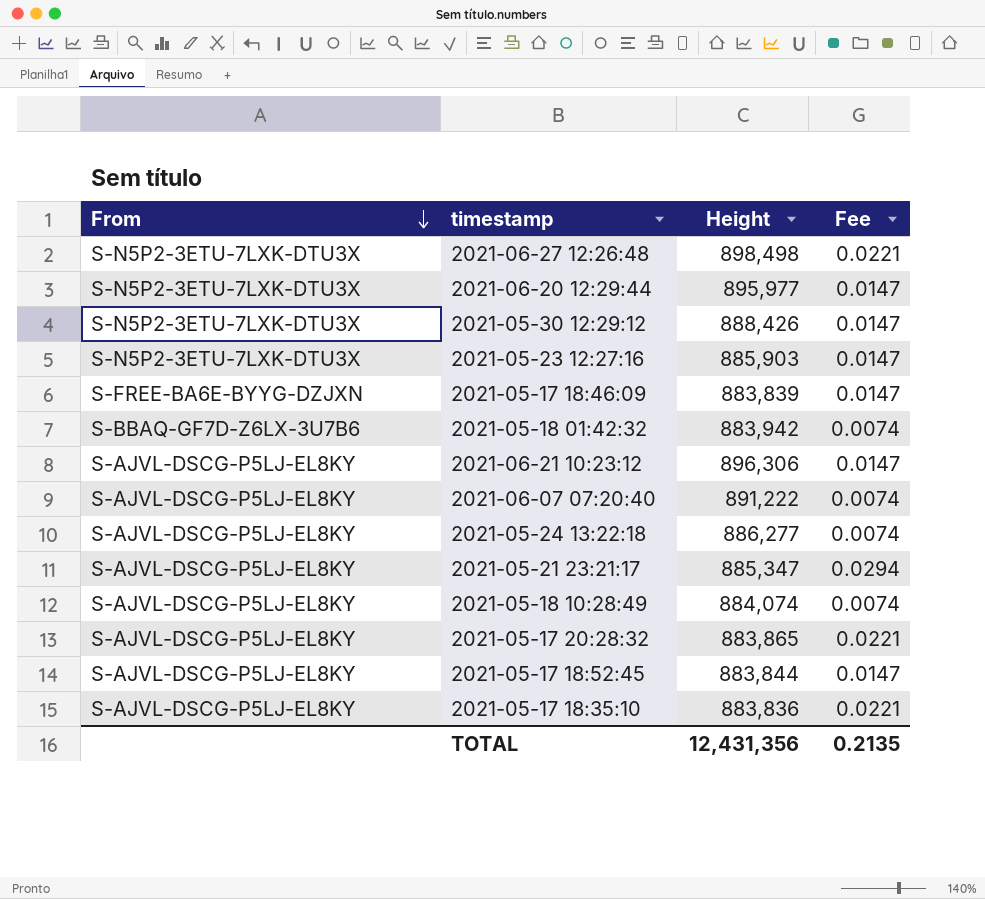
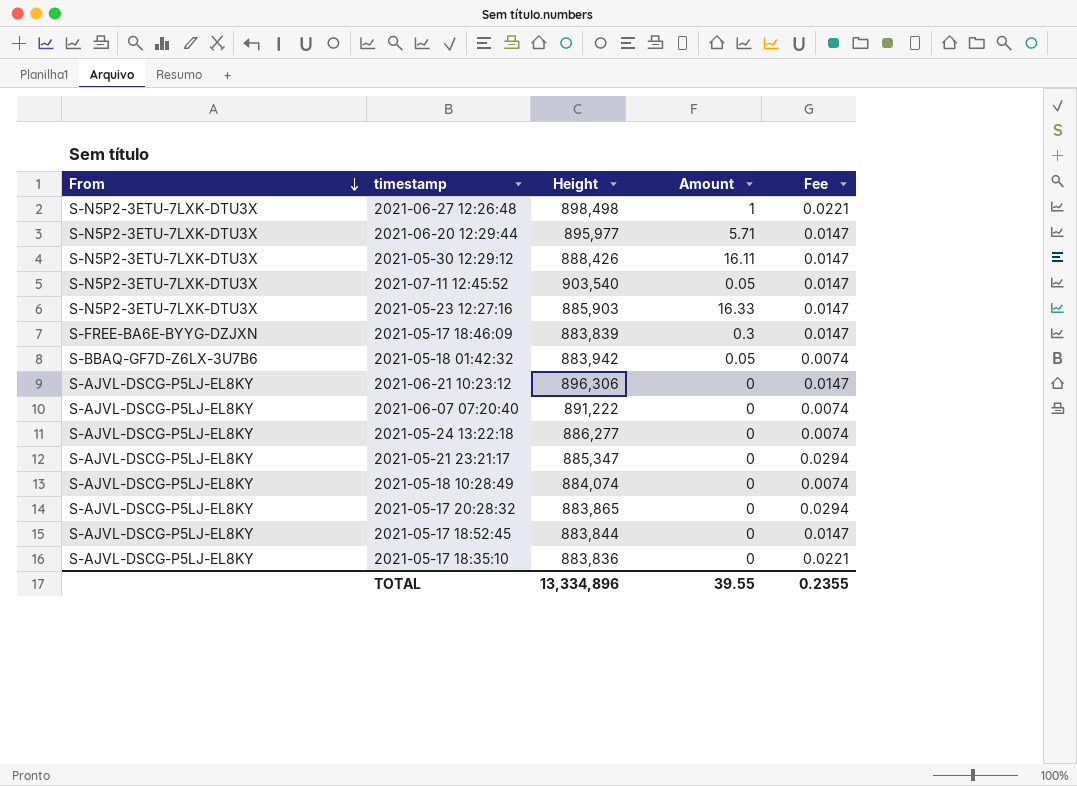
column Amount | position: none -> 4
row 2021-07-11 12:45:52: none -> S-N5P2-3ETU-7LXK-DTU3X | 903,540 | 0.05 | 0.0147
2021-05-17 20:28:32 | Fee: 0.0221 -> 0.0294
TOTAL | Height: 12,431,356 -> 13,334,896
TOTAL | Fee: 0.2135 -> 0.2355

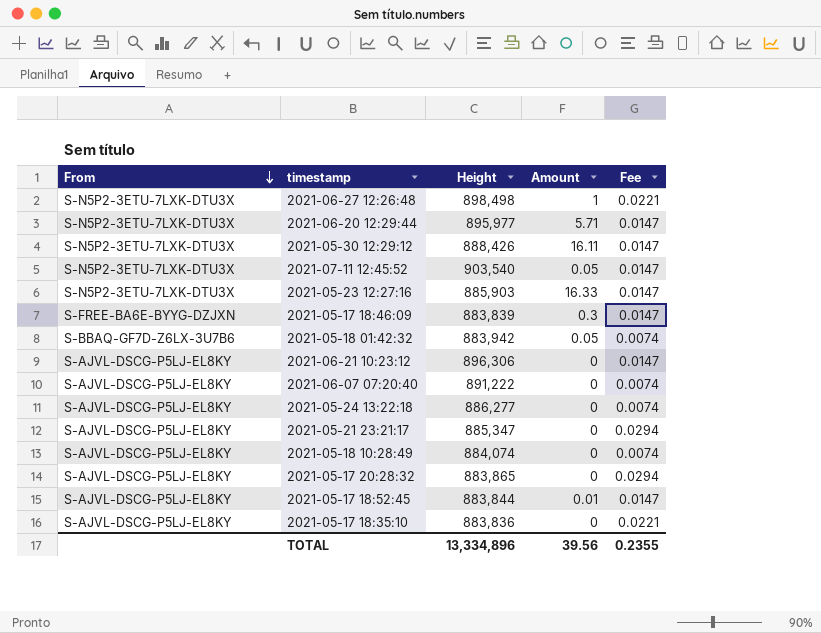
2021-05-17 18:52:45 | Amount: 0 -> 0.01
TOTAL | Amount: 39.55 -> 39.56

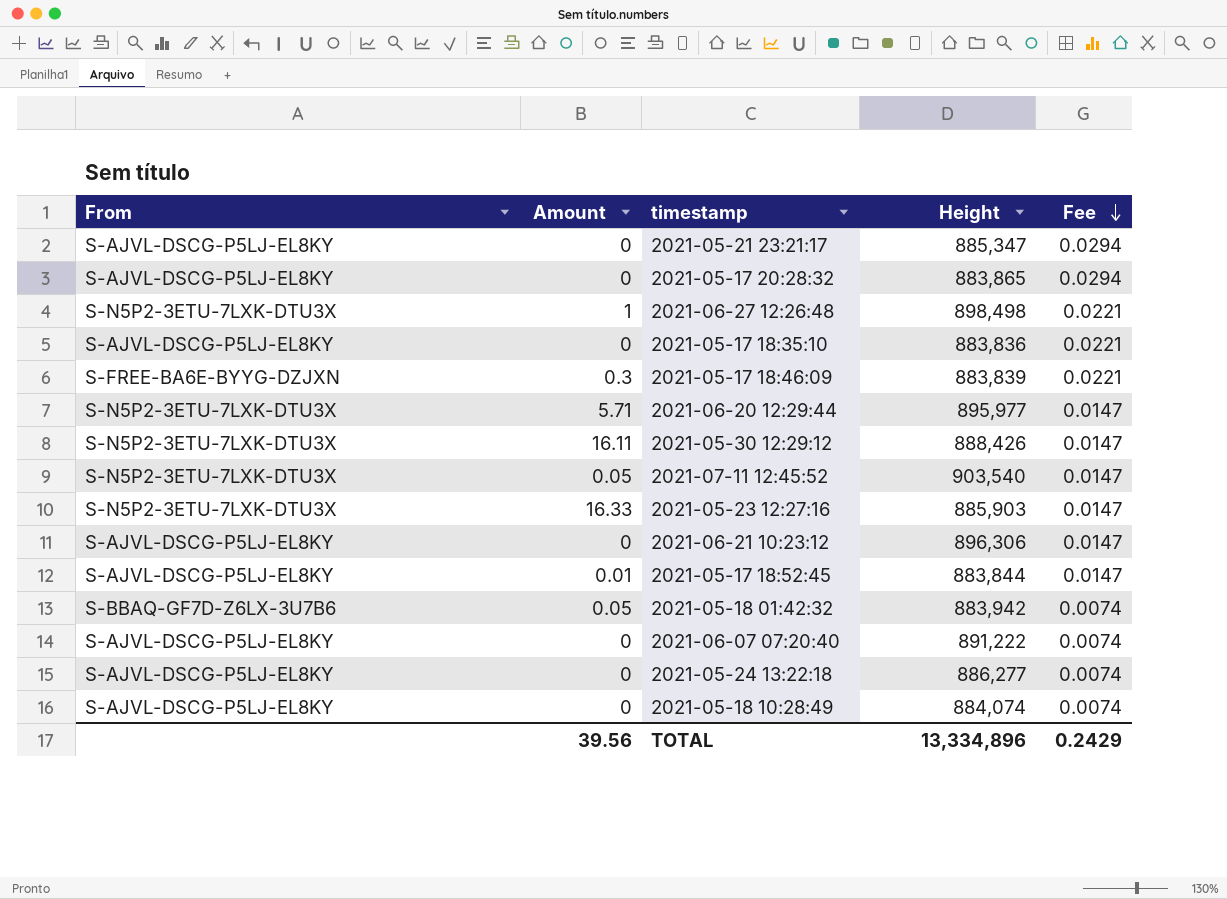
row order: From descending -> Fee descending
column Amount | position: 4 -> 2
2021-05-17 18:46:09 | Fee: 0.0147 -> 0.0221
TOTAL | Fee: 0.2355 -> 0.2429

